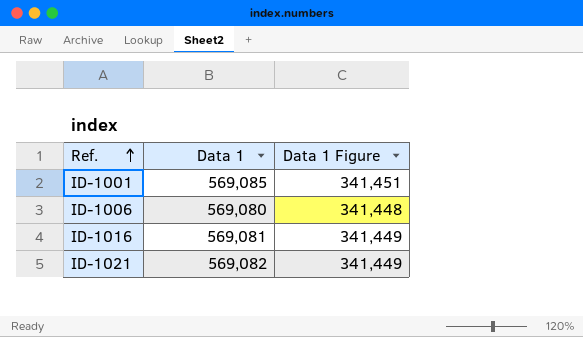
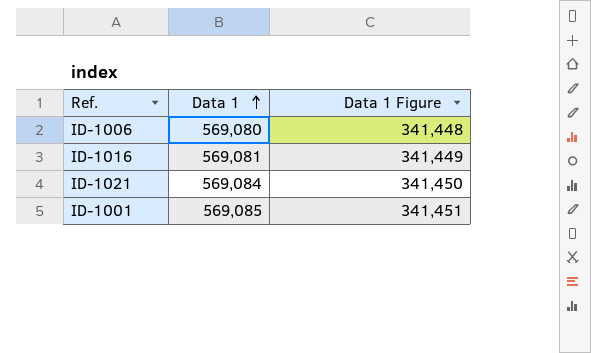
row order: Ref. ascending -> Data 1 ascending
ID-1021 | Data 1: 569,082 -> 569,084
ID-1021 | Data 1 Figure: 341,449 -> 341,450

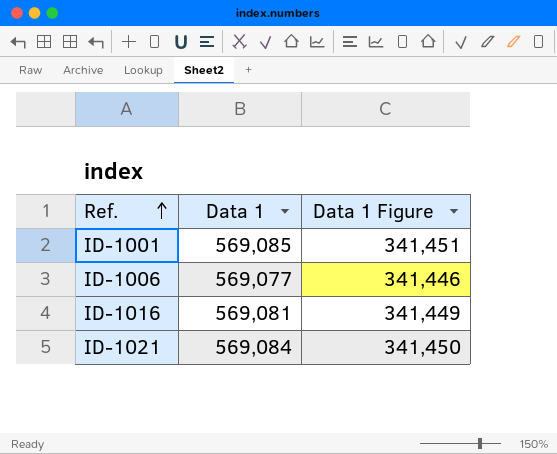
row order: Data 1 ascending -> Ref. ascending
ID-1006 | Data 1: 569,080 -> 569,077
ID-1006 | Data 1 Figure: 341,448 -> 341,446

